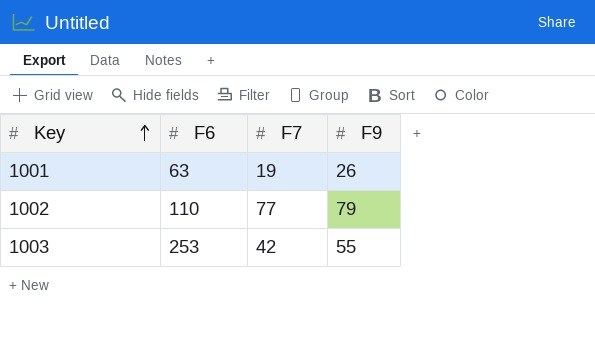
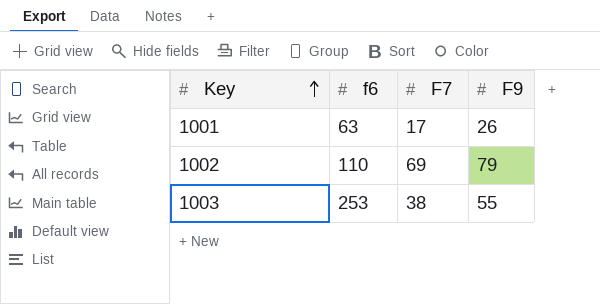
column name: F6 -> f6
1001 | F7: 19 -> 17
1002 | F7: 77 -> 69
1003 | F7: 42 -> 38

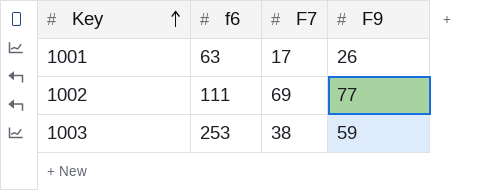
1002 | f6: 110 -> 111
1002 | F9: 79 -> 77
1003 | F9: 55 -> 59

